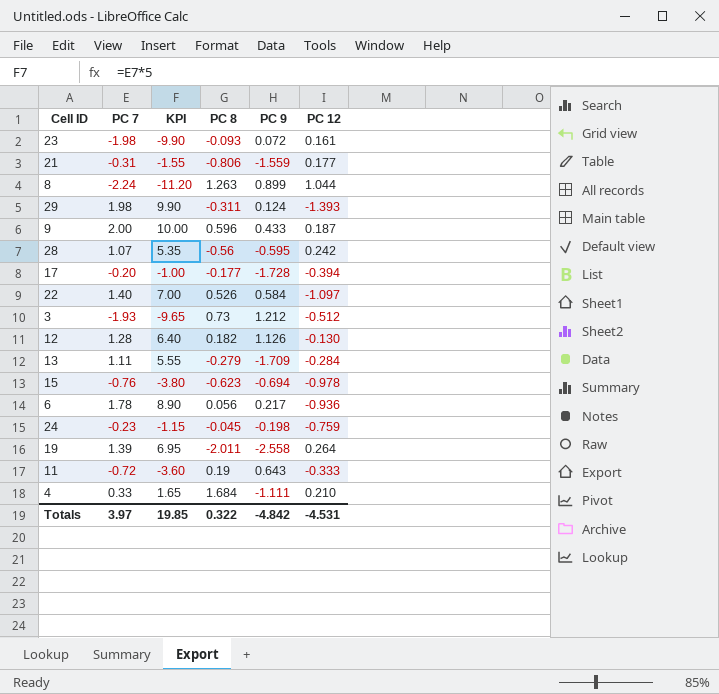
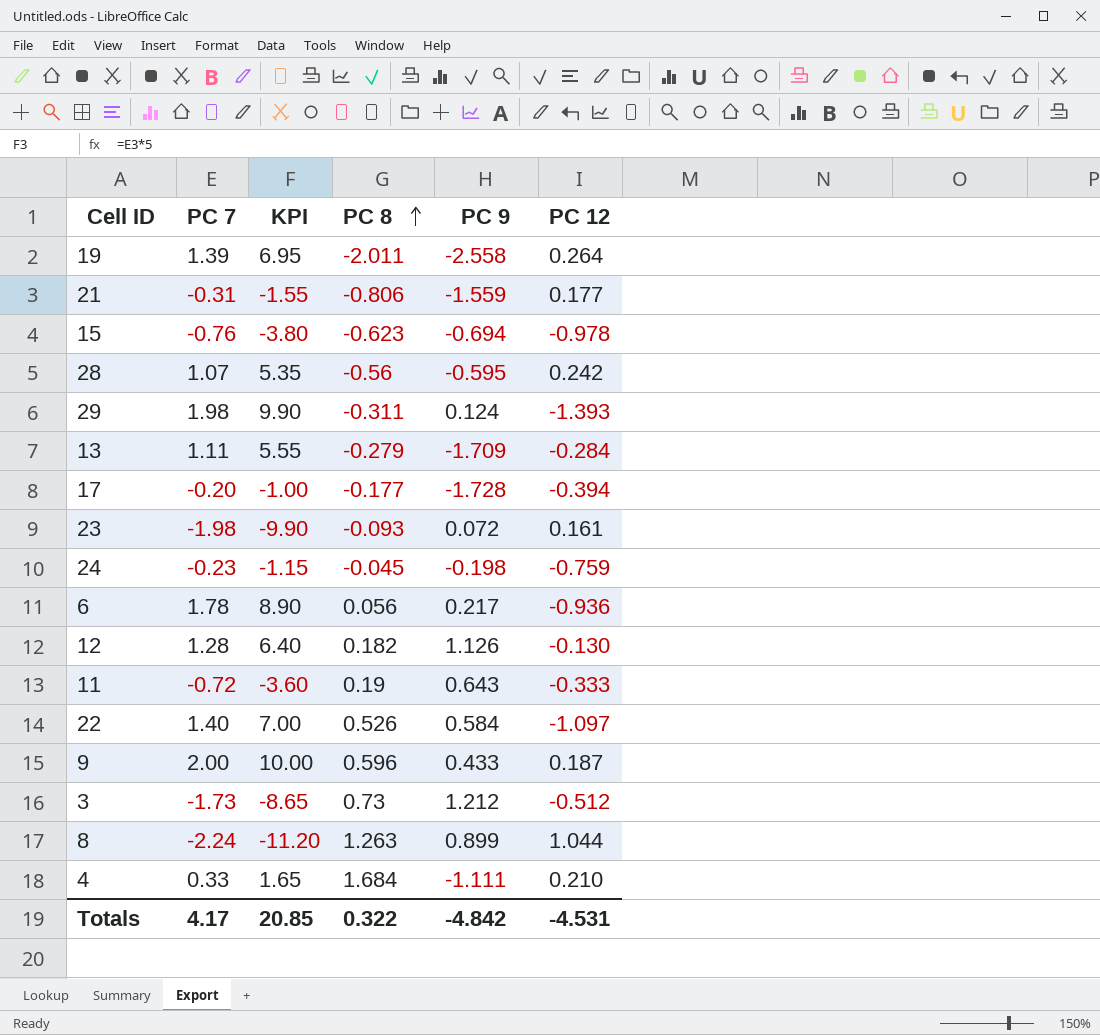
row order: none -> PC 8 ascending
3 | PC 7: -1.93 -> -1.73
3 | KPI: -9.65 -> -8.65
Totals | PC 7: 3.97 -> 4.17
Totals | KPI: 19.85 -> 20.85

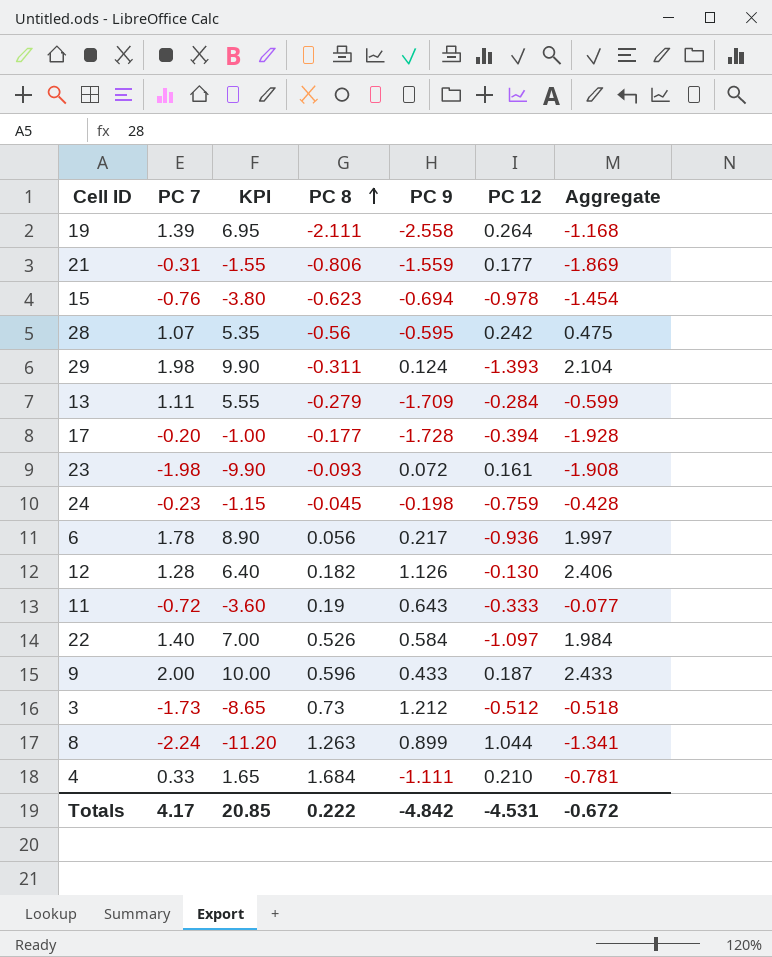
column Aggregate | formula: none -> [PC 7] + [PC 9]
19 | PC 8: -2.011 -> -2.111
Totals | PC 8: 0.322 -> 0.222

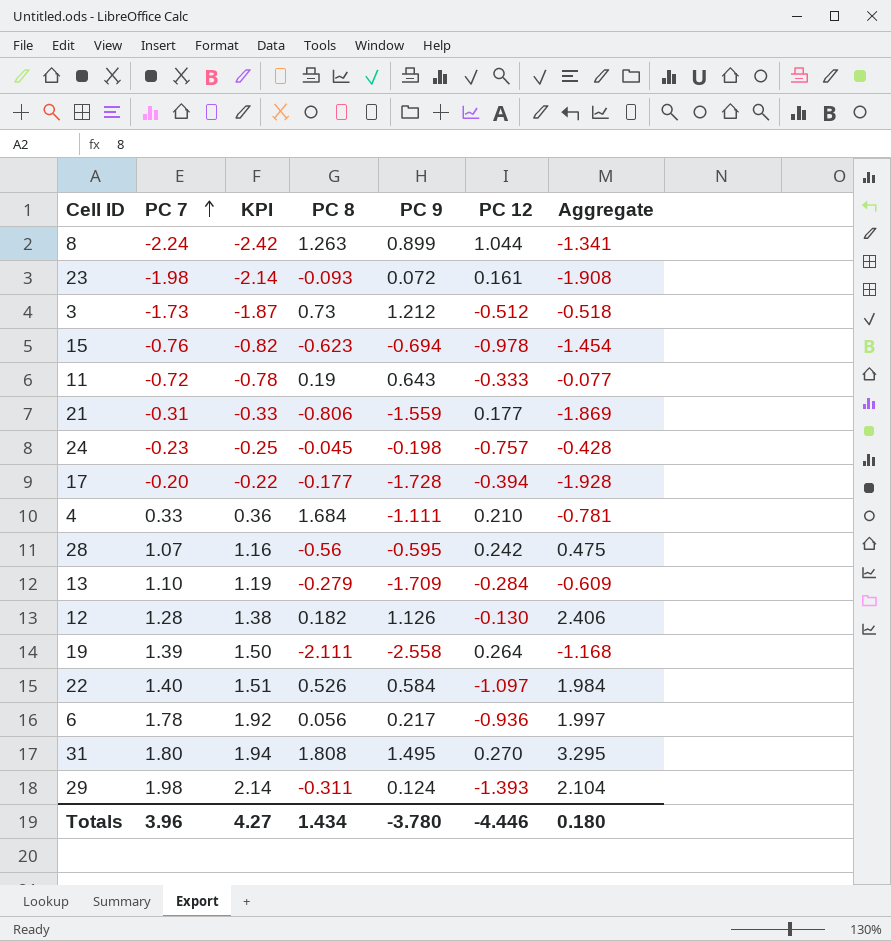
row order: PC 8 ascending -> PC 7 ascending
column KPI | formula: [PC 7] * 5 -> [PC 7] * 1.08
row 9: 2.00 | 10.00 | 0.596 | 0.433 | 0.187 | 2.433 -> none
24 | PC 12: -0.759 -> -0.757
13 | PC 7: 1.11 -> 1.10
13 | Aggregate: -0.599 -> -0.609
row 31: none -> 1.80 | 1.94 | 1.808 | 1.495 | 0.270 | 3.295
Totals | PC 7: 4.17 -> 3.96
Totals | KPI: 20.85 -> 4.27
Totals | PC 8: 0.222 -> 1.434
Totals | PC 9: -4.842 -> -3.780
Totals | PC 12: -4.531 -> -4.446
Totals | Aggregate: -0.672 -> 0.180

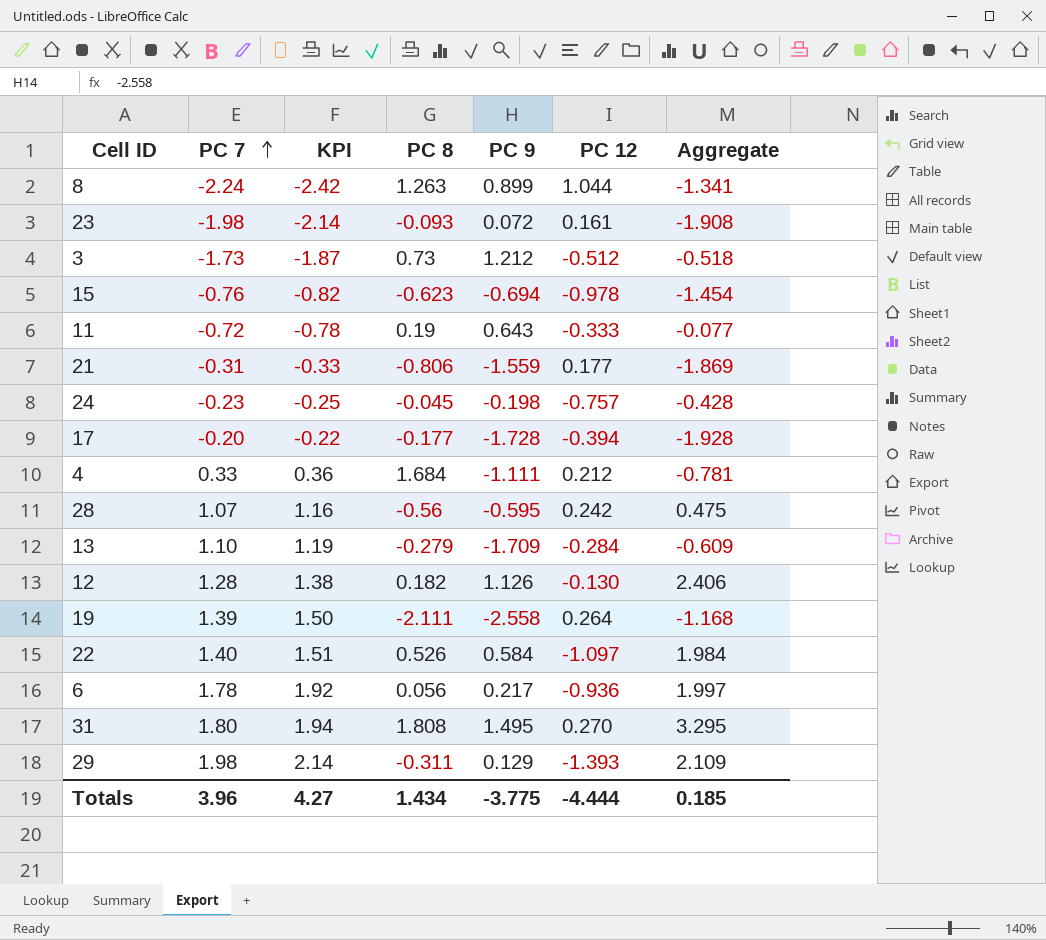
4 | PC 12: 0.210 -> 0.212
29 | PC 9: 0.124 -> 0.129
29 | Aggregate: 2.104 -> 2.109
Totals | PC 9: -3.780 -> -3.775
Totals | PC 12: -4.446 -> -4.444
Totals | Aggregate: 0.180 -> 0.185

